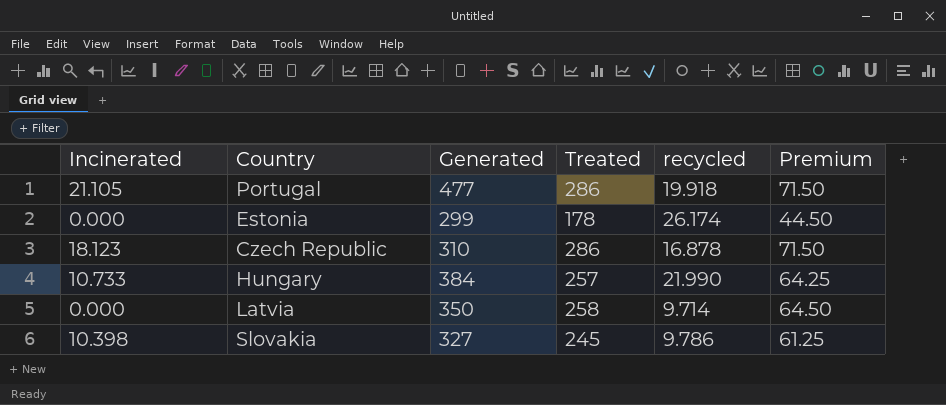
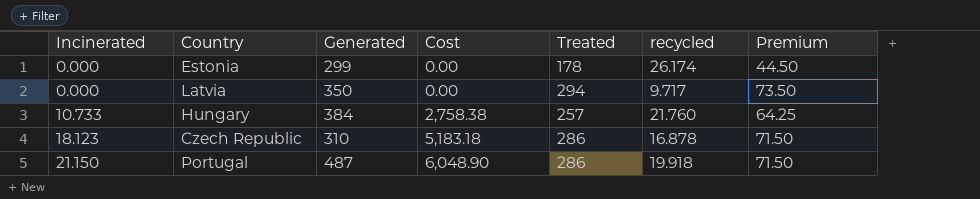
row order: none -> Incinerated ascending
column Cost | formula: none -> [Incinerated] * [Treated]
row Slovakia: 10.398 | 327 | 245 | 9.786 | 61.25 -> none
Latvia | Treated: 258 -> 294
Latvia | recycled: 9.714 -> 9.717
Latvia | Premium: 64.50 -> 73.50
Hungary | recycled: 21.990 -> 21.760
Portugal | Incinerated: 21.105 -> 21.150
Portugal | Generated: 477 -> 487

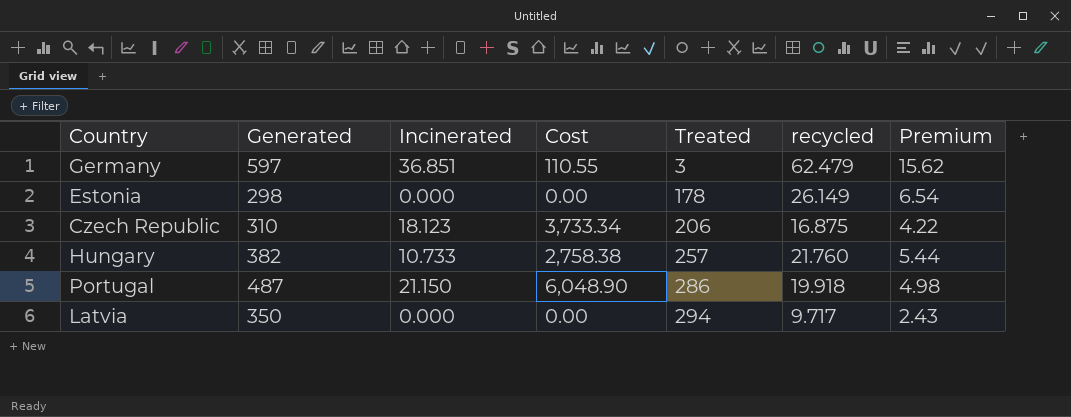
row order: Incinerated ascending -> Treated ascending
column Incinerated | position: 1 -> 3
column Premium | formula: [Treated] * 0.25 -> [recycled] * 0.25
row Germany: none -> 597 | 36.851 | 110.55 | 3 | 62.479 | 15.62
Estonia | Generated: 299 -> 298
Estonia | recycled: 26.174 -> 26.149
Czech Republic | Cost: 5,183.18 -> 3,733.34
Czech Republic | Treated: 286 -> 206
Czech Republic | recycled: 16.878 -> 16.875
Hungary | Generated: 384 -> 382

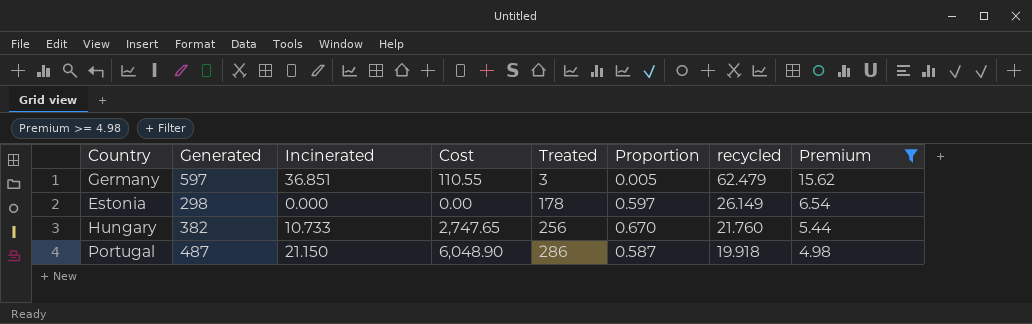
filter: none -> Premium >= 4.98
column Proportion | formula: none -> [Treated] / [Generated]
Hungary | Cost: 2,758.38 -> 2,747.65
Hungary | Treated: 257 -> 256

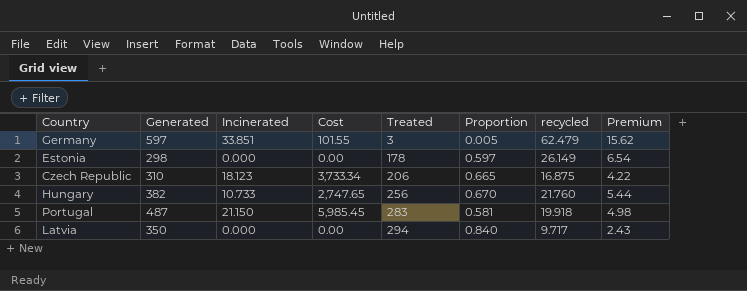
filter: Premium >= 4.98 -> none
Germany | Incinerated: 36.851 -> 33.851
Germany | Cost: 110.55 -> 101.55
Portugal | Cost: 6,048.90 -> 5,985.45
Portugal | Treated: 286 -> 283
Portugal | Proportion: 0.587 -> 0.581

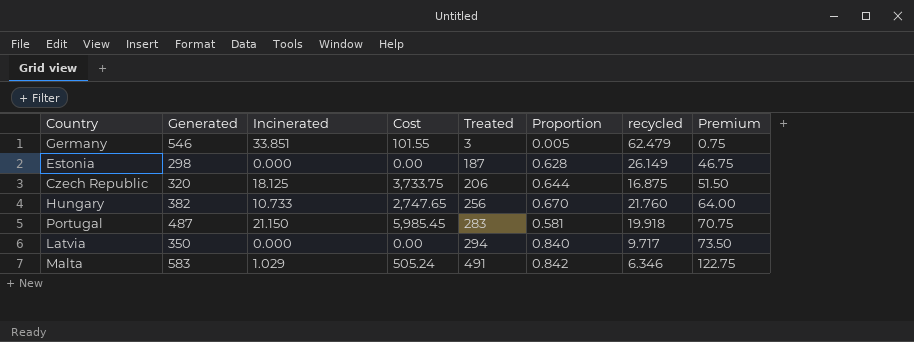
column Premium | formula: [recycled] * 0.25 -> [Treated] * 0.25
Germany | Generated: 597 -> 546
Estonia | Treated: 178 -> 187
Estonia | Proportion: 0.597 -> 0.628
Czech Republic | Generated: 310 -> 320
Czech Republic | Incinerated: 18.123 -> 18.125
Czech Republic | Cost: 3,733.34 -> 3,733.75
Czech Republic | Proportion: 0.665 -> 0.644
row Malta: none -> 583 | 1.029 | 505.24 | 491 | 0.842 | 6.346 | 122.75

